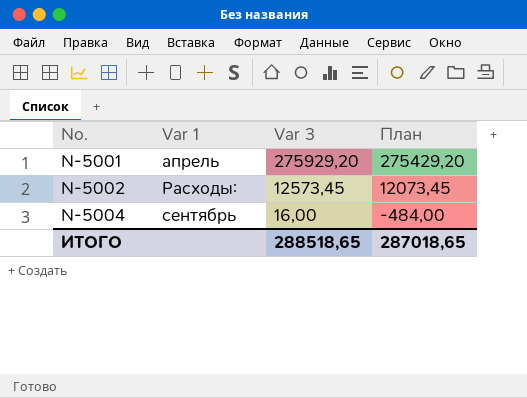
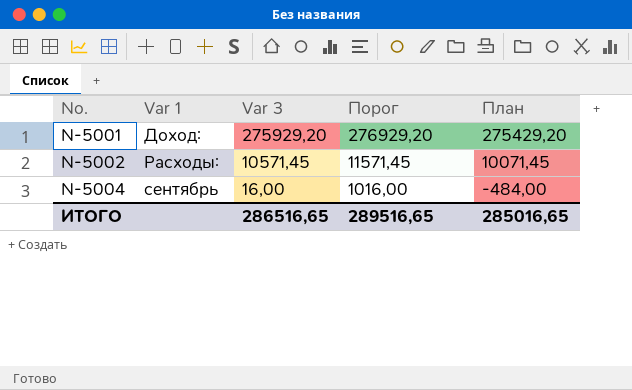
column Порог | formula: none -> [Var 3] + 1000
N-5001 | Var 1: апрель -> Доход:
N-5002 | Var 3: 12573,45 -> 10571,45
N-5002 | План: 12073,45 -> 10071,45
ИТОГО | Var 3: 288518,65 -> 286516,65
ИТОГО | План: 287018,65 -> 285016,65

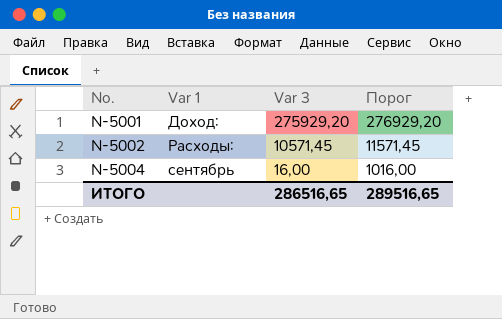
column План | formula: [Var 3] - 500 -> none

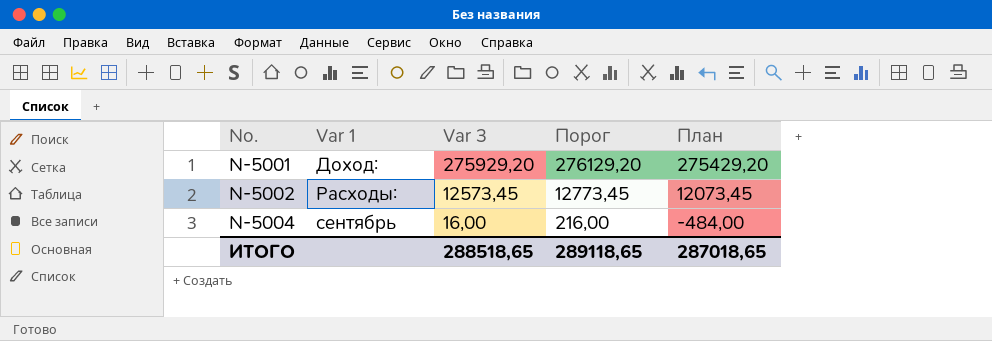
column Порог | formula: [Var 3] + 1000 -> [Var 3] + 200
column План | formula: none -> [Var 3] - 500
N-5002 | Var 3: 10571,45 -> 12573,45
ИТОГО | Var 3: 286516,65 -> 288518,65
ИТОГО | Порог: 289516,65 -> 289118,65

